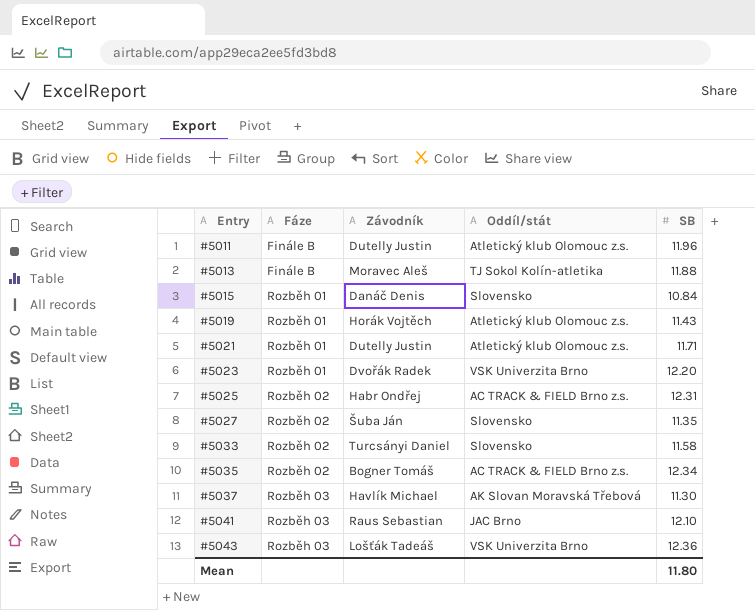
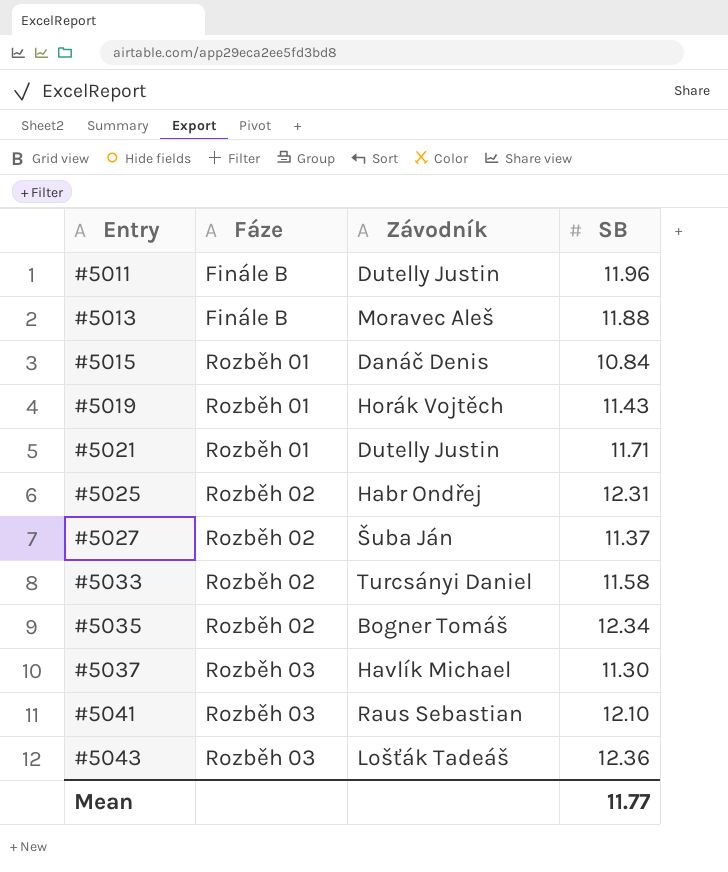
column Oddíl/stát | position: 4 -> none
row #5023: Rozběh 01 | Dvořák Radek | VSK Univerzita Brno | 12.20 -> none
#5027 | SB: 11.35 -> 11.37
Mean | SB: 11.80 -> 11.77

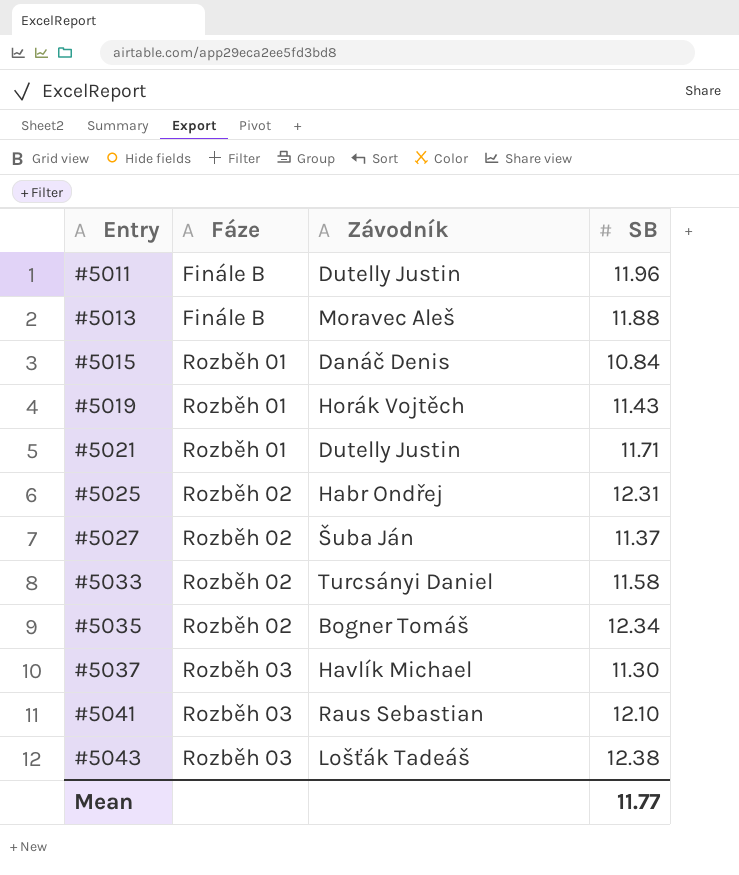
#5043 | SB: 12.36 -> 12.38

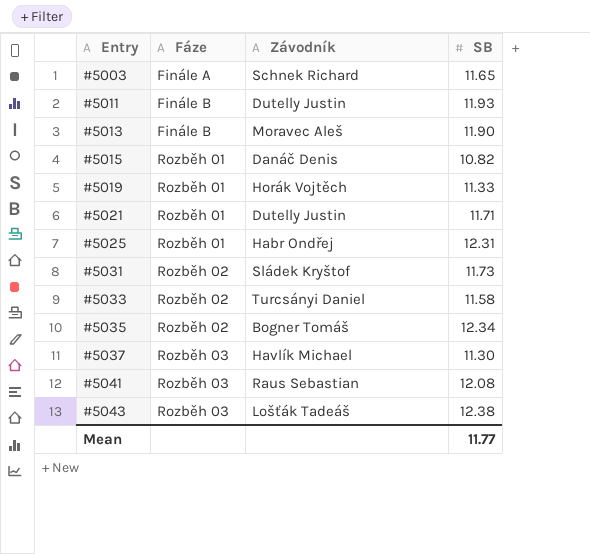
row #5027: Rozběh 02 | Šuba Ján | 11.37 -> none
row #5003: none -> Finále A | Schnek Richard | 11.65
#5011 | SB: 11.96 -> 11.93
#5013 | SB: 11.88 -> 11.90
#5015 | SB: 10.84 -> 10.82
#5019 | SB: 11.43 -> 11.33
#5025 | Fáze: Rozběh 02 -> Rozběh 01
row #5031: none -> Rozběh 02 | Sládek Kryštof | 11.73
#5041 | SB: 12.10 -> 12.08

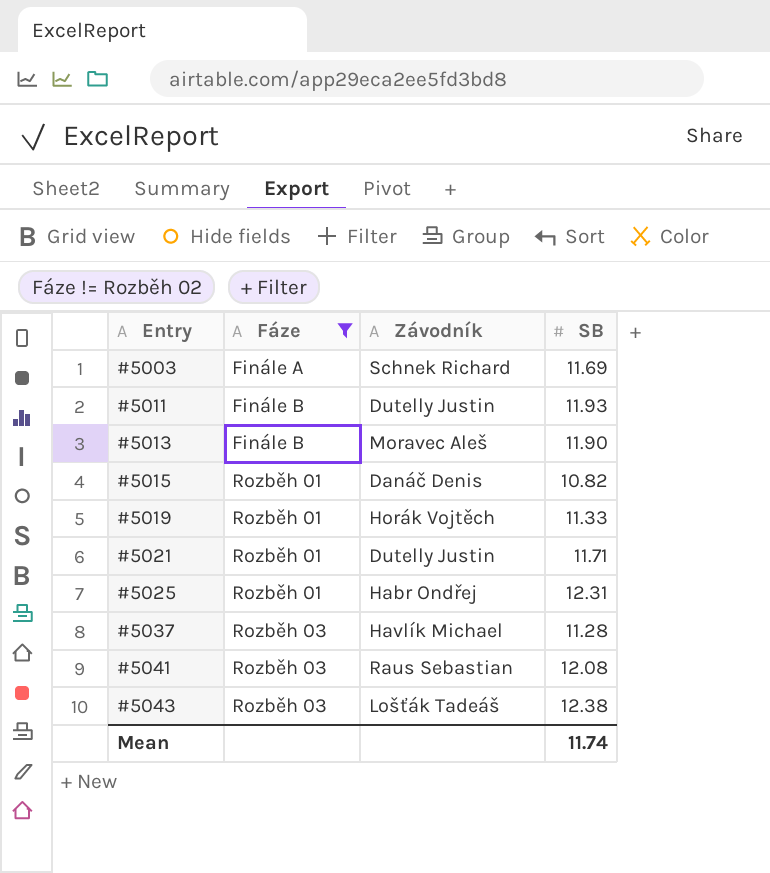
filter: none -> Fáze != Rozběh 02
#5003 | SB: 11.65 -> 11.69
#5037 | SB: 11.30 -> 11.28
Mean | SB: 11.77 -> 11.74

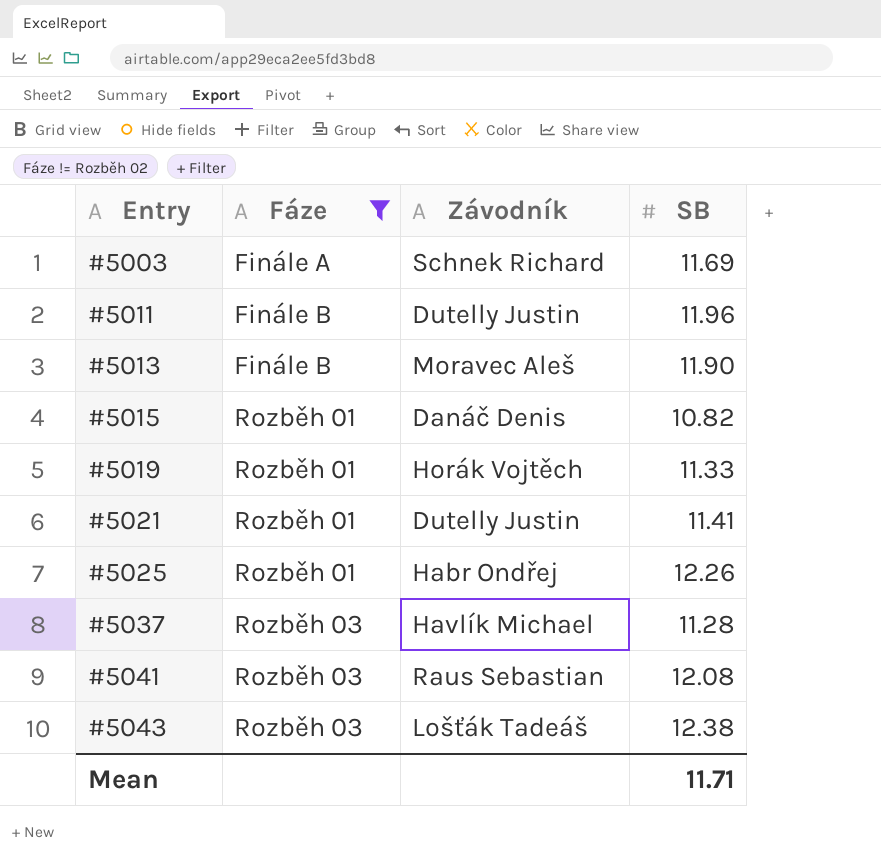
#5011 | SB: 11.93 -> 11.96
#5021 | SB: 11.71 -> 11.41
#5025 | SB: 12.31 -> 12.26
Mean | SB: 11.74 -> 11.71

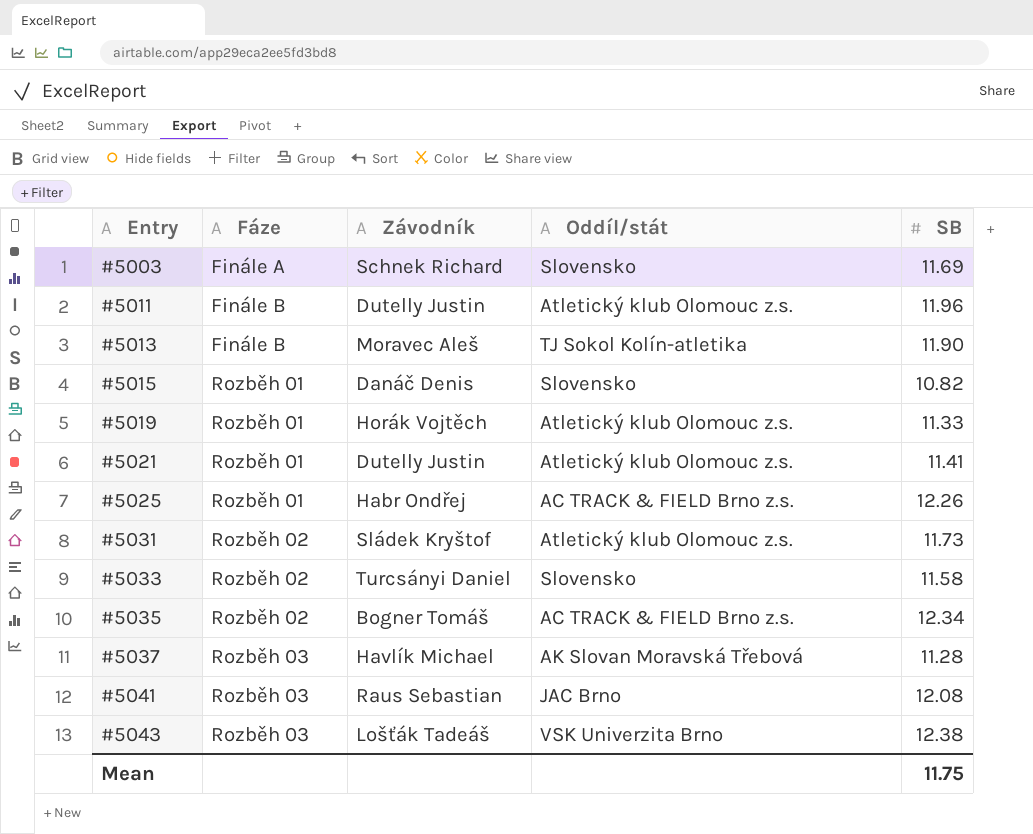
filter: Fáze != Rozběh 02 -> none
column Oddíl/stát | position: none -> 4
Mean | SB: 11.71 -> 11.75

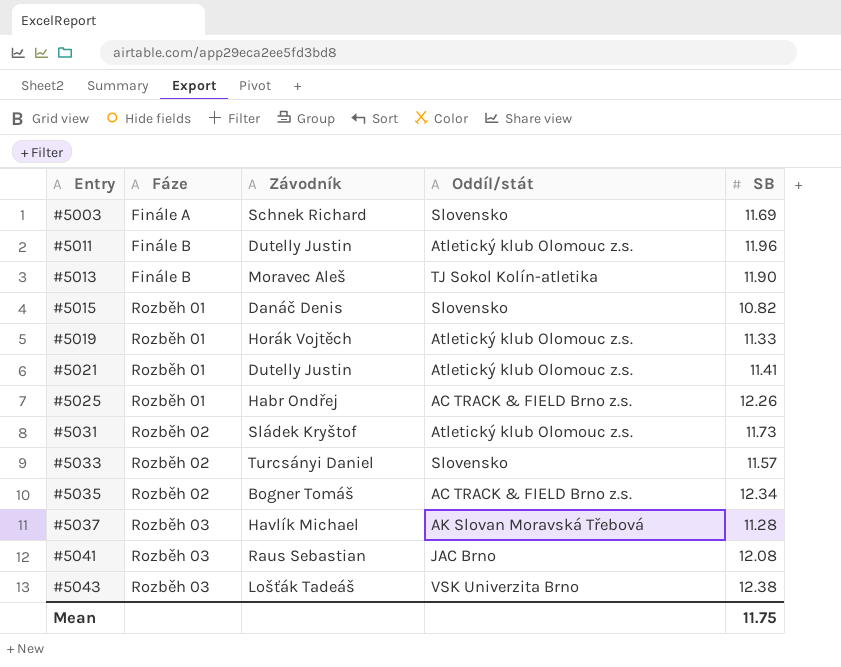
#5033 | SB: 11.58 -> 11.57

